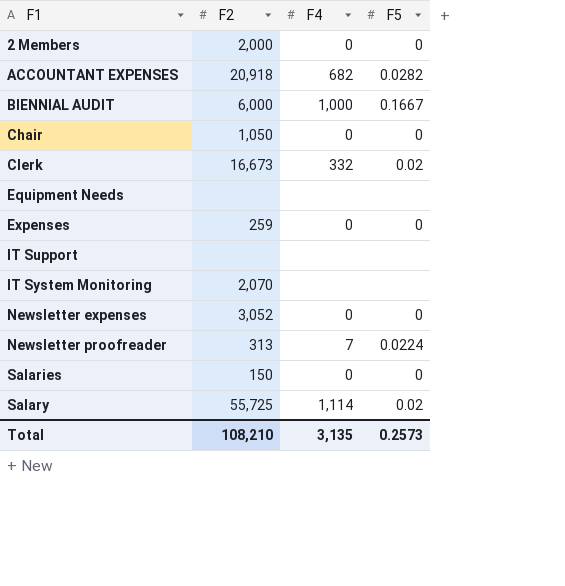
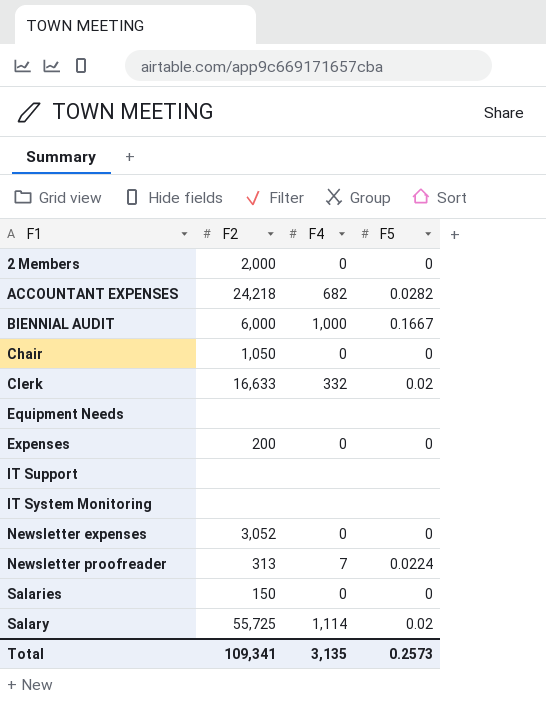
ACCOUNTANT EXPENSES | F2: 20,918 -> 24,218
Clerk | F2: 16,673 -> 16,633
Expenses | F2: 259 -> 200
IT System Monitoring | F2: 2,070 -> none
Total | F2: 108,210 -> 109,341

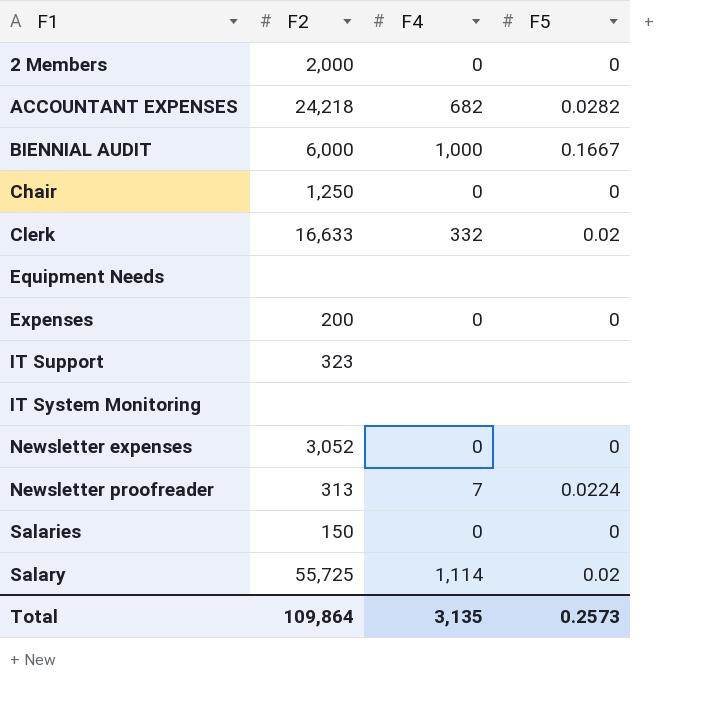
Chair | F2: 1,050 -> 1,250
IT Support | F2: none -> 323
Total | F2: 109,341 -> 109,864

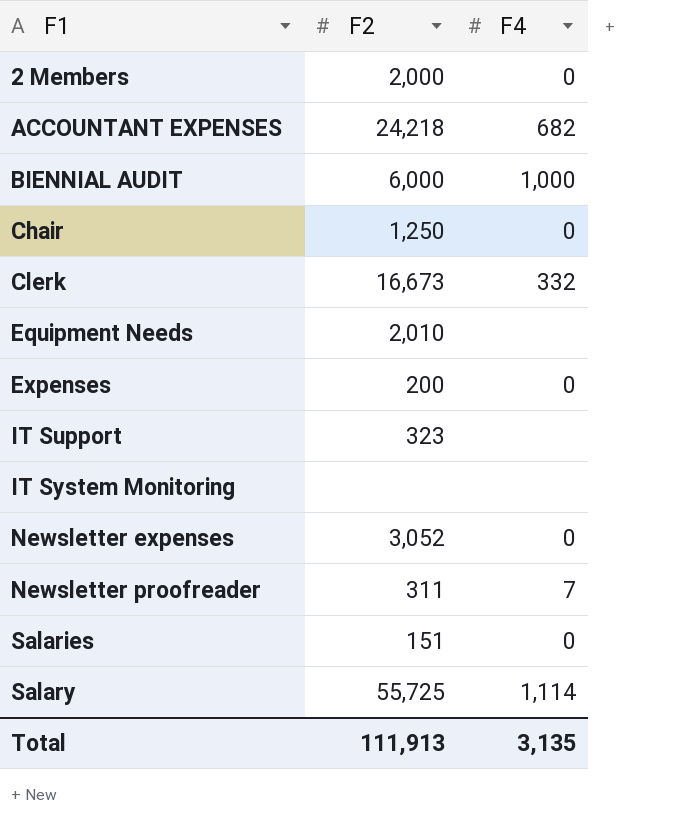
column F5 | position: 4 -> none
Clerk | F2: 16,633 -> 16,673
Equipment Needs | F2: none -> 2,010
Newsletter proofreader | F2: 313 -> 311
Salaries | F2: 150 -> 151
Total | F2: 109,864 -> 111,913

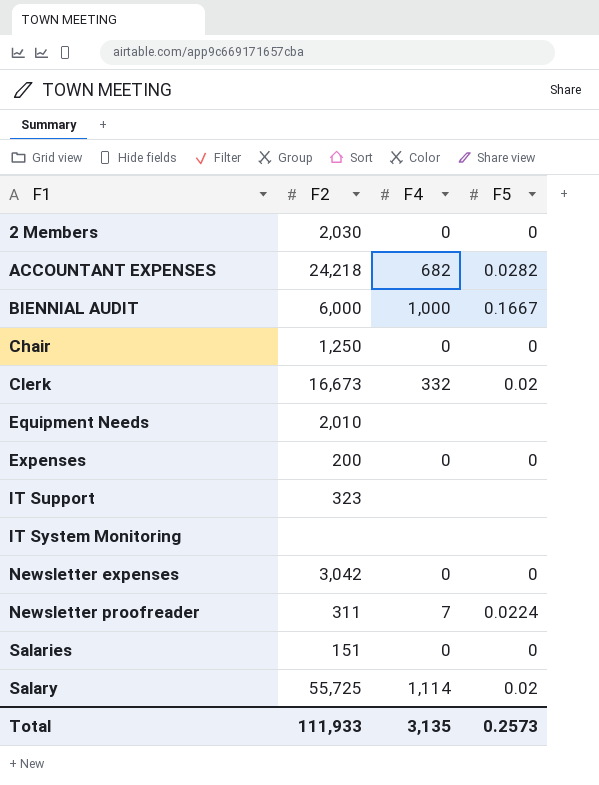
column F5 | position: none -> 4
2 Members | F2: 2,000 -> 2,030
Newsletter expenses | F2: 3,052 -> 3,042
Total | F2: 111,913 -> 111,933

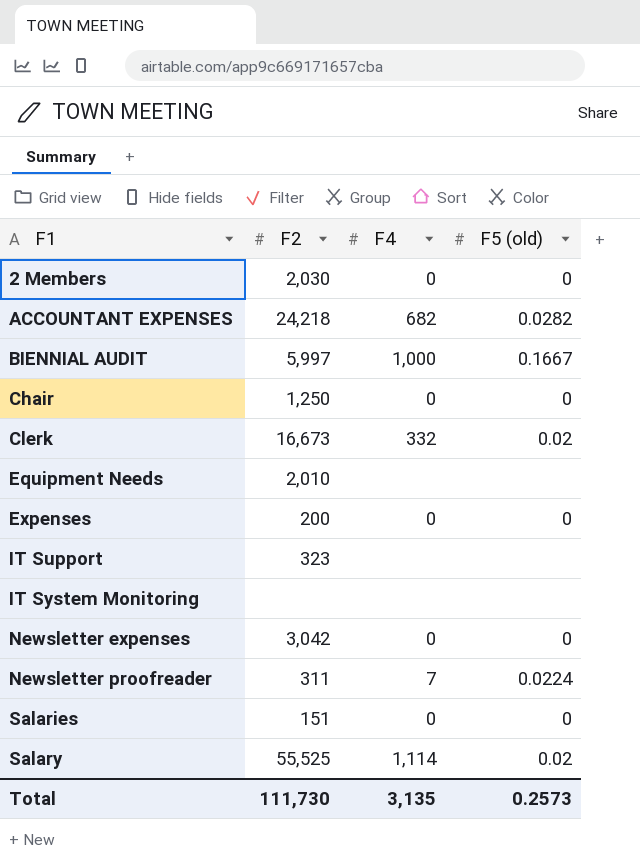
column name: F5 -> F5 (old)
BIENNIAL AUDIT | F2: 6,000 -> 5,997
Salary | F2: 55,725 -> 55,525
Total | F2: 111,933 -> 111,730

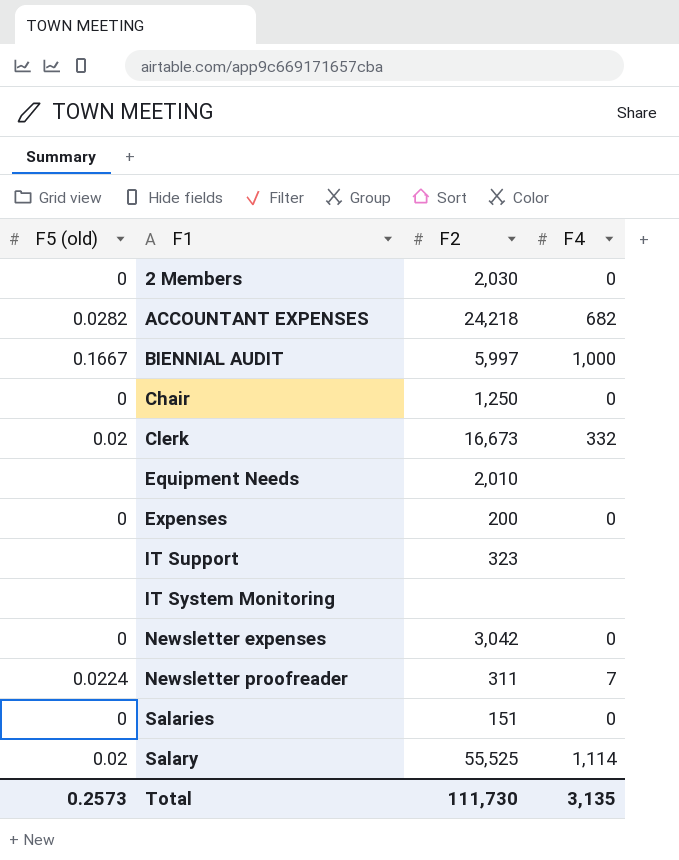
column F5 (old) | position: 4 -> 1

